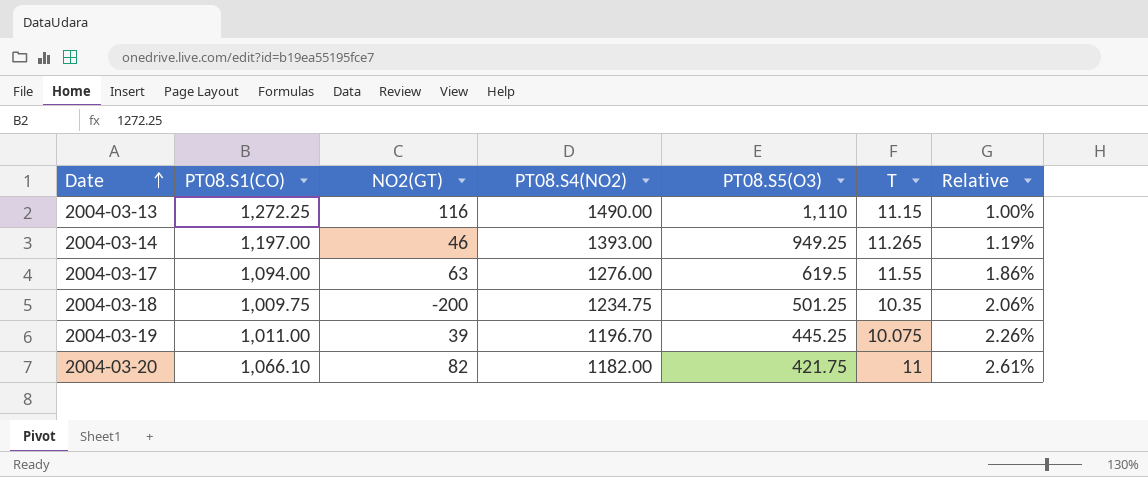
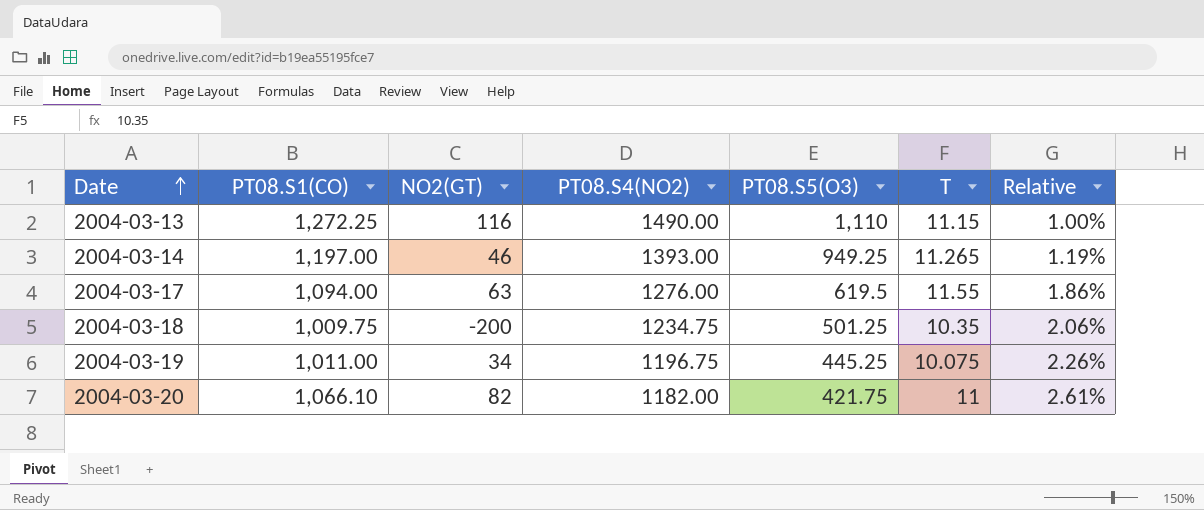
2004-03-19 | NO2(GT): 39 -> 34
2004-03-19 | PT08.S4(NO2): 1196.70 -> 1196.75

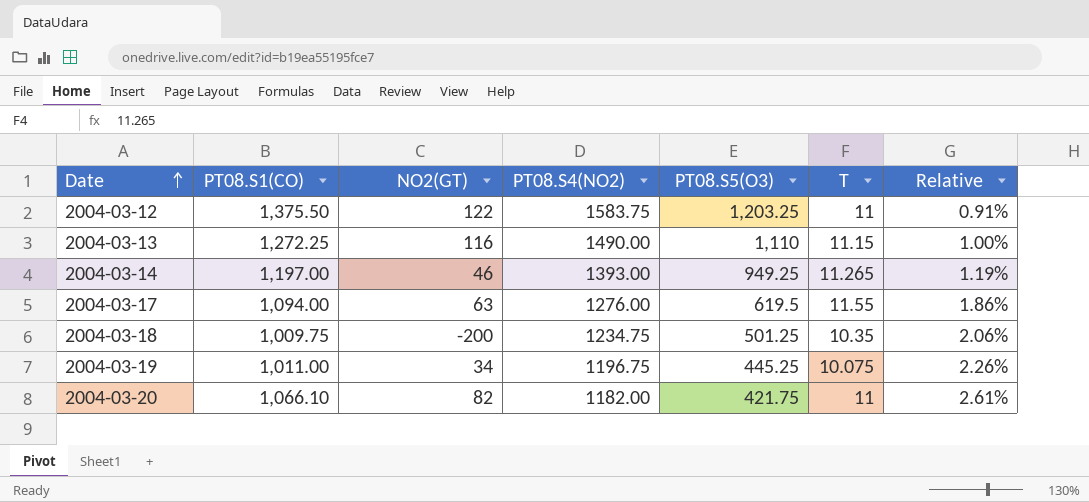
row 2004-03-12: none -> 1,375.50 | 122 | 1583.75 | 1,203.25 | 11 | 0.91%

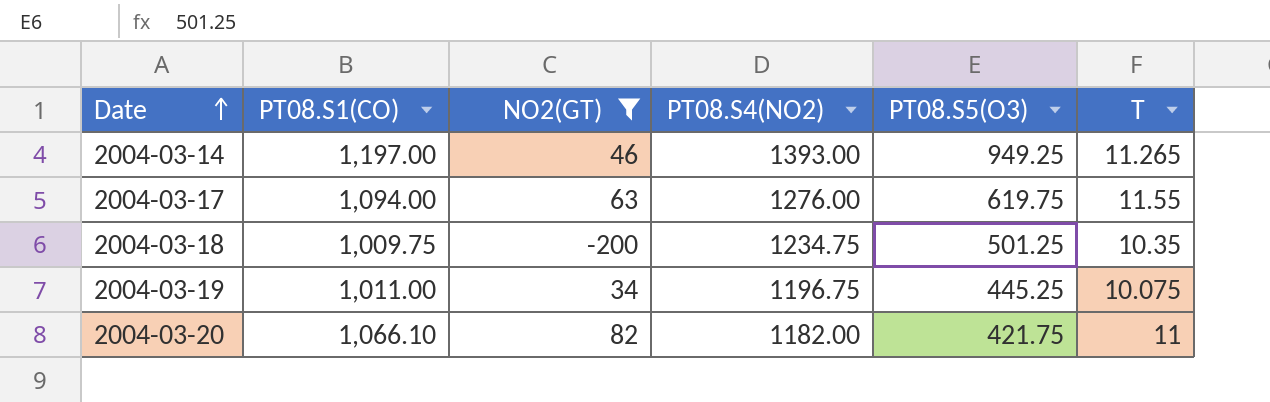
filter: none -> NO2(GT) <= 82
column Relative | formula: [T] / [PT08.S5(O3)] -> none
2004-03-17 | PT08.S5(O3): 619.5 -> 619.75

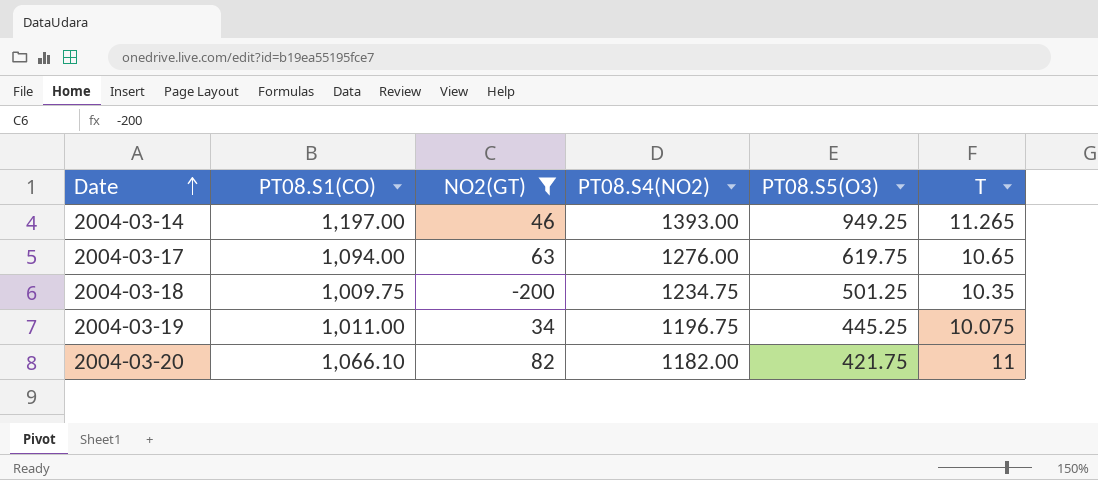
2004-03-17 | T: 11.55 -> 10.65

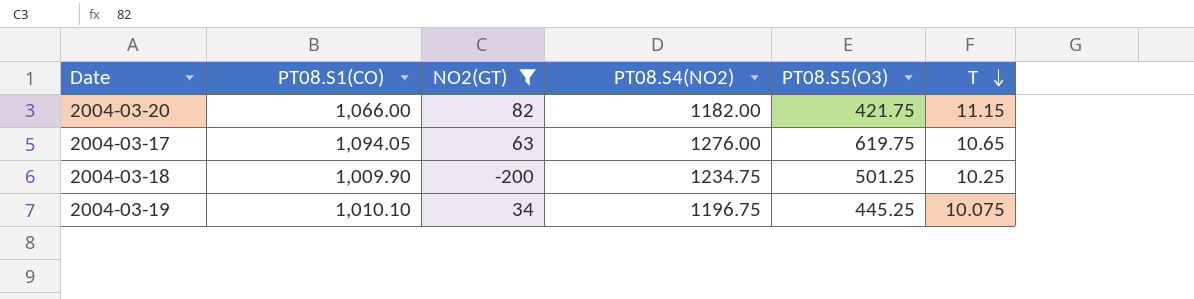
row order: Date ascending -> T descending
row 2004-03-14: 1,197.00 | 46 | 1393.00 | 949.25 | 11.265 -> none
2004-03-20 | PT08.S1(CO): 1,066.10 -> 1,066.00
2004-03-20 | T: 11 -> 11.15
2004-03-17 | PT08.S1(CO): 1,094.00 -> 1,094.05
2004-03-18 | PT08.S1(CO): 1,009.75 -> 1,009.90
2004-03-18 | T: 10.35 -> 10.25
2004-03-19 | PT08.S1(CO): 1,011.00 -> 1,010.10

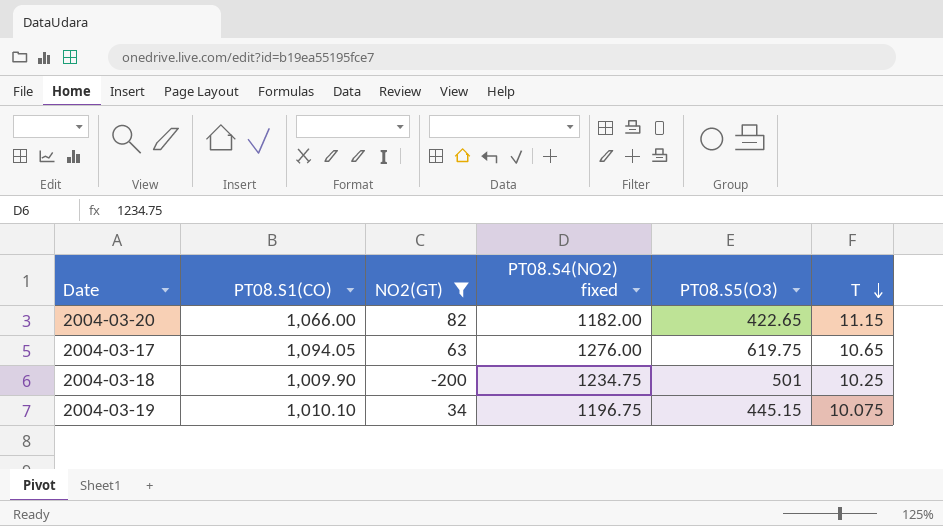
column name: PT08.S4(NO2) -> PT08.S4(NO2) fixed
2004-03-20 | PT08.S5(O3): 421.75 -> 422.65
2004-03-18 | PT08.S5(O3): 501.25 -> 501
2004-03-19 | PT08.S5(O3): 445.25 -> 445.15

